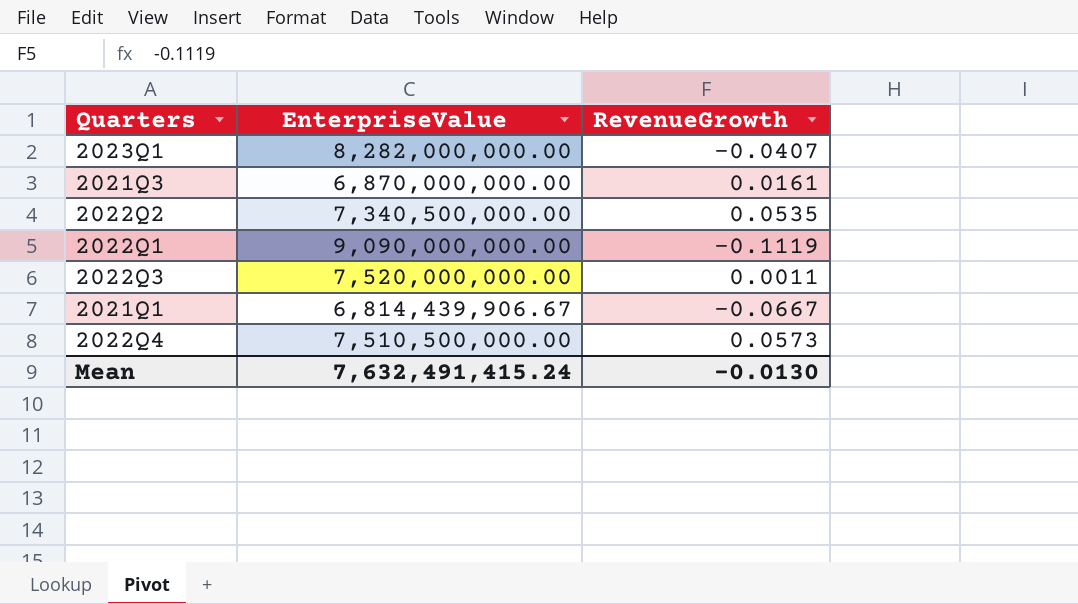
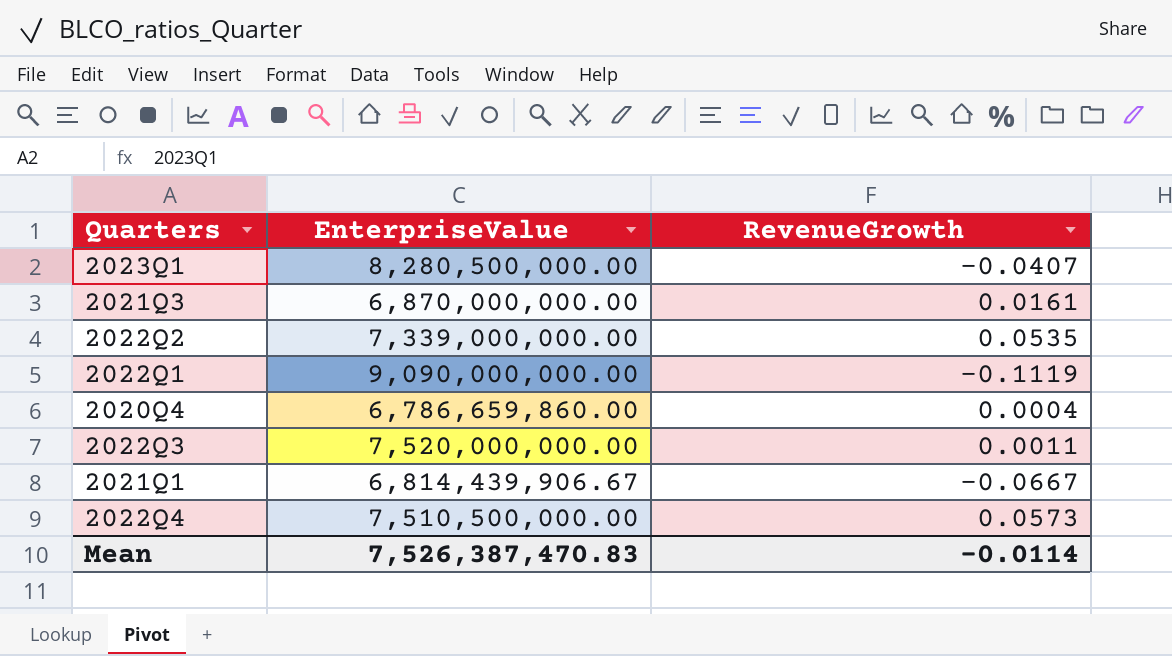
2023Q1 | EnterpriseValue: 8,282,000,000.00 -> 8,280,500,000.00
2022Q2 | EnterpriseValue: 7,340,500,000.00 -> 7,339,000,000.00
row 2020Q4: none -> 6,786,659,860.00 | 0.0004
Mean | EnterpriseValue: 7,632,491,415.24 -> 7,526,387,470.83
Mean | RevenueGrowth: -0.0130 -> -0.0114

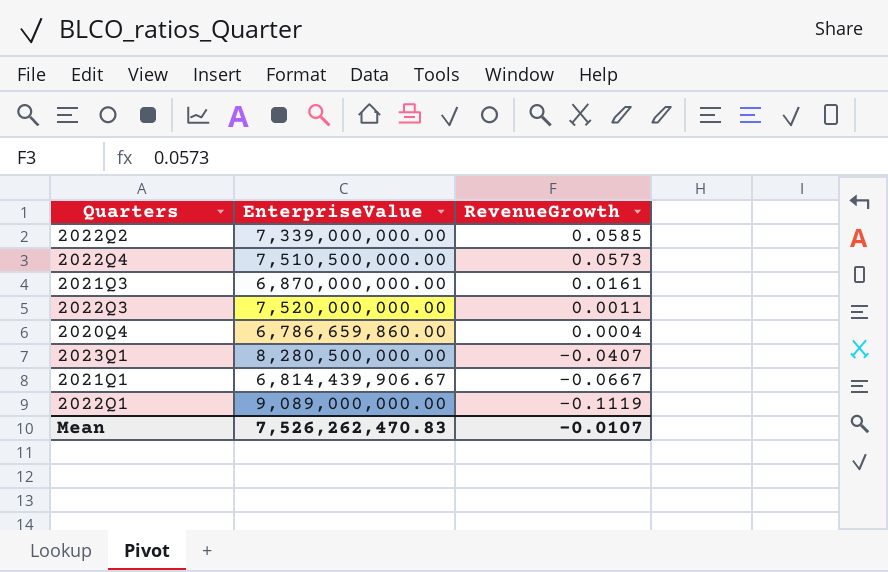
row order: none -> RevenueGrowth descending
2022Q2 | RevenueGrowth: 0.0535 -> 0.0585
2022Q1 | EnterpriseValue: 9,090,000,000.00 -> 9,089,000,000.00
Mean | EnterpriseValue: 7,526,387,470.83 -> 7,526,262,470.83
Mean | RevenueGrowth: -0.0114 -> -0.0107

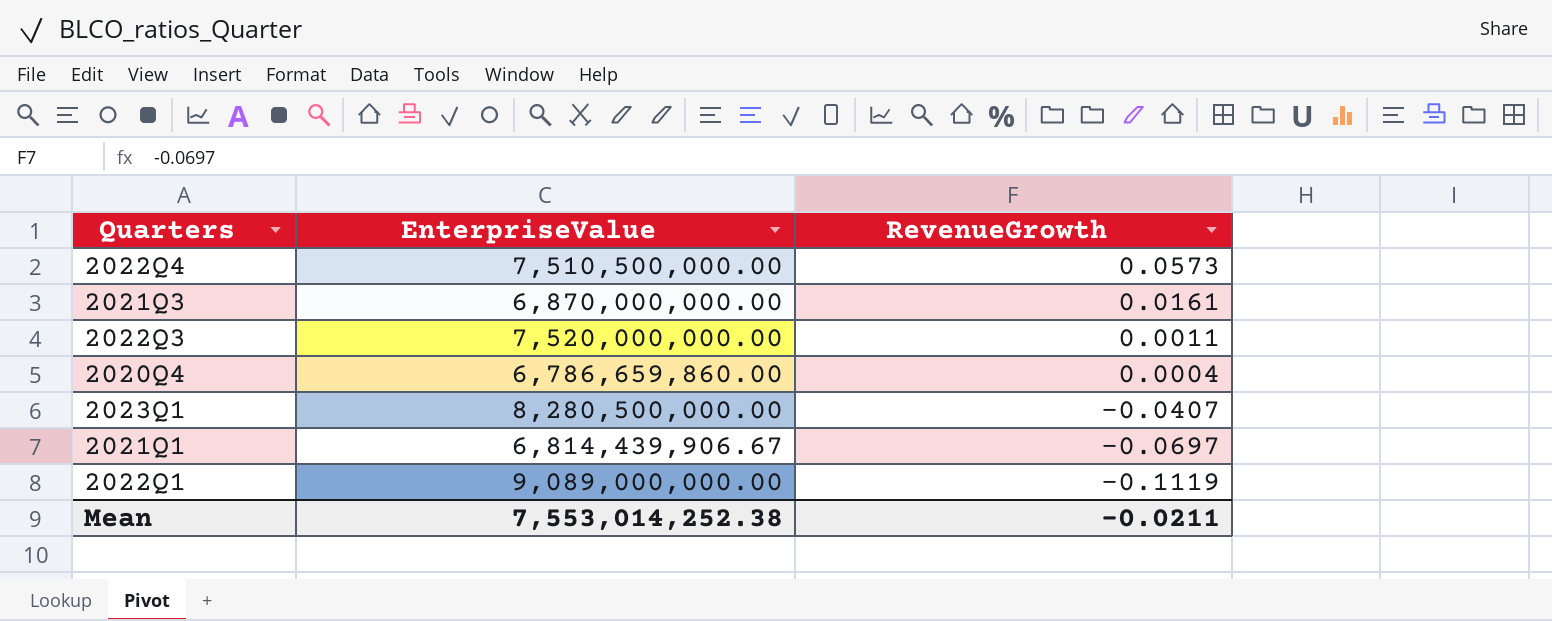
row 2022Q2: 7,339,000,000.00 | 0.0585 -> none
2021Q1 | RevenueGrowth: -0.0667 -> -0.0697
Mean | EnterpriseValue: 7,526,262,470.83 -> 7,553,014,252.38
Mean | RevenueGrowth: -0.0107 -> -0.0211

